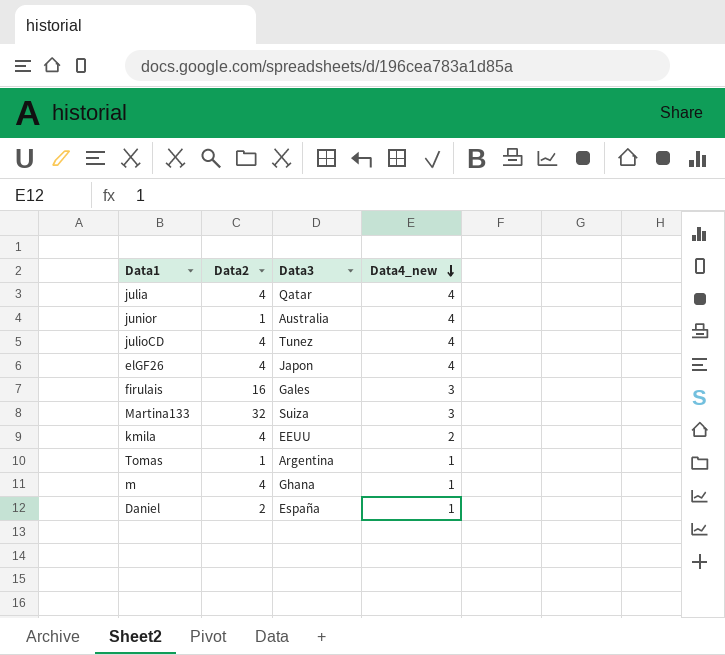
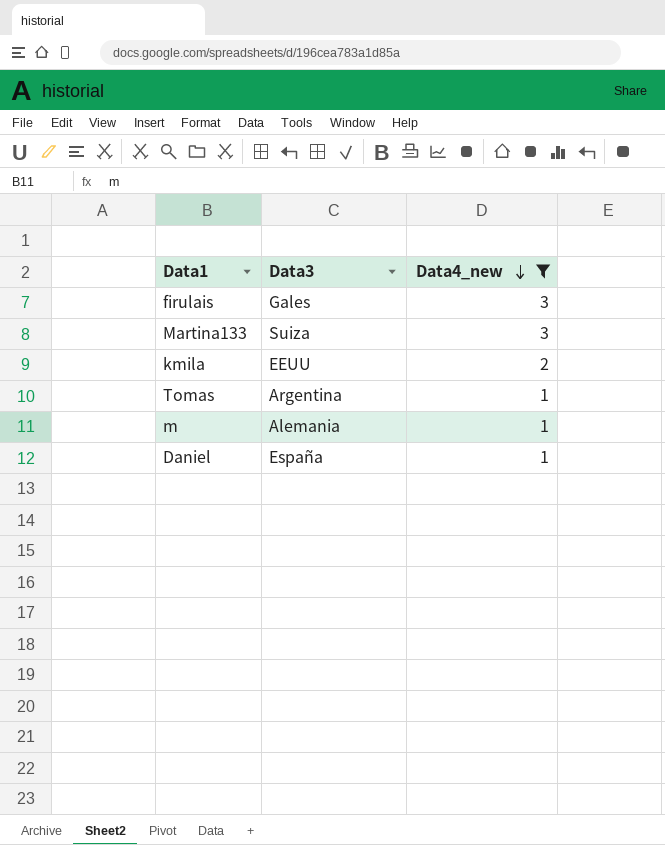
filter: none -> Data4_new != 4
column Data2 | position: 2 -> none
m | Data3: Ghana -> Alemania

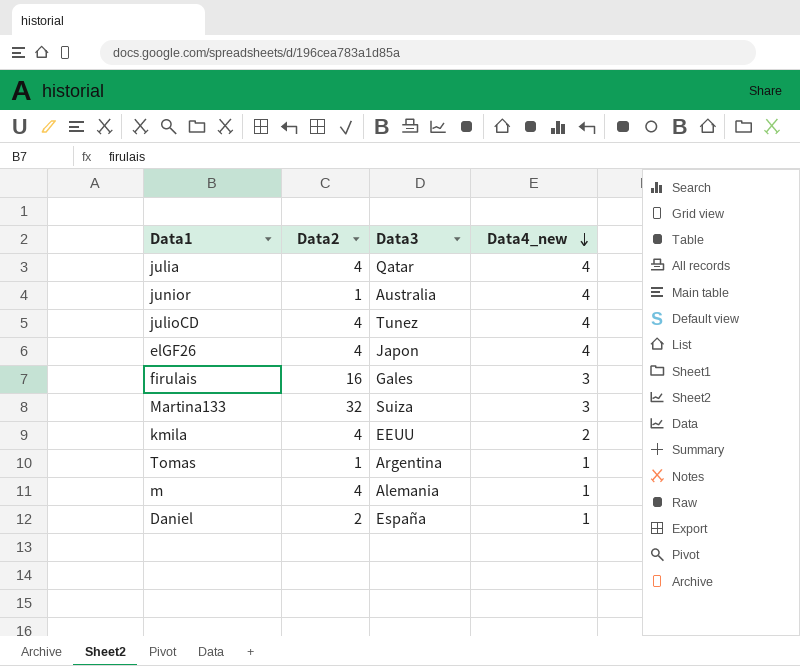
filter: Data4_new != 4 -> none
column Data2 | position: none -> 2

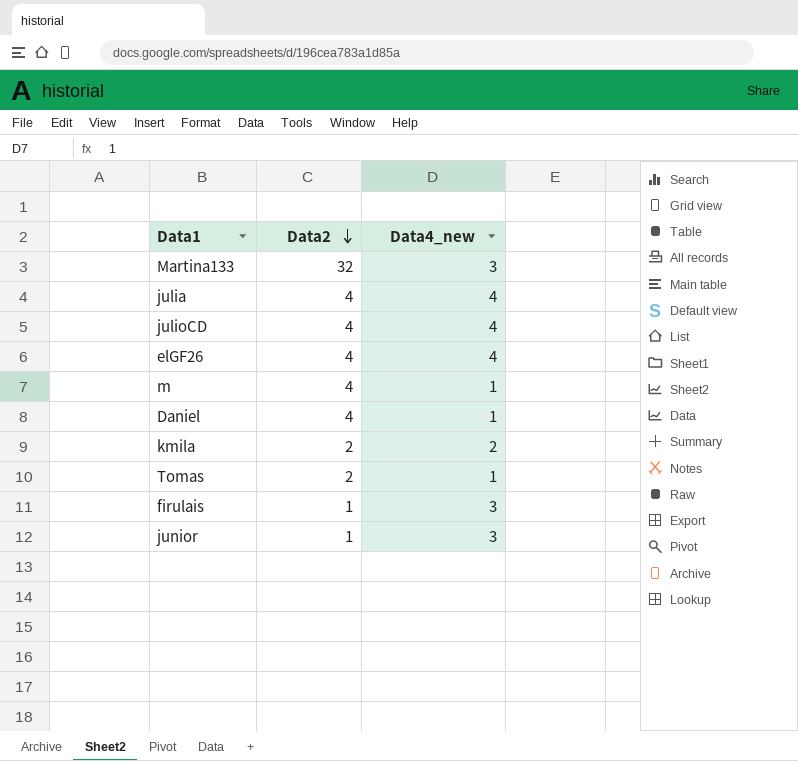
row order: Data4_new descending -> Data2 descending
column Data3 | position: 3 -> none
Daniel | Data2: 2 -> 4
kmila | Data2: 4 -> 2
Tomas | Data2: 1 -> 2
firulais | Data2: 16 -> 1
junior | Data4_new: 4 -> 3

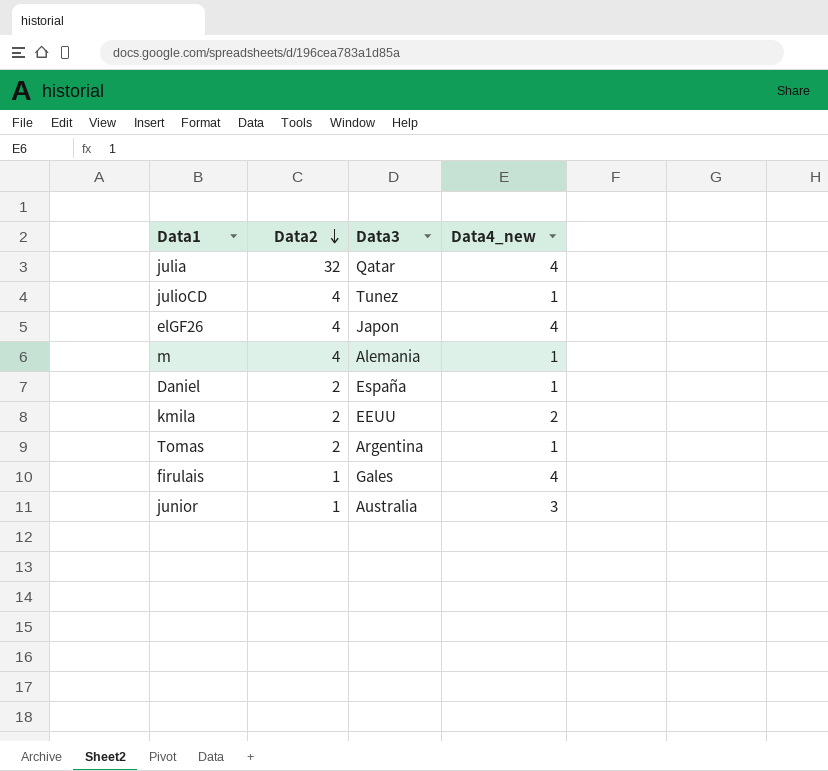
column Data3 | position: none -> 3
row Martina133: 32 | 3 -> none
julia | Data2: 4 -> 32
julioCD | Data4_new: 4 -> 1
Daniel | Data2: 4 -> 2
firulais | Data4_new: 3 -> 4

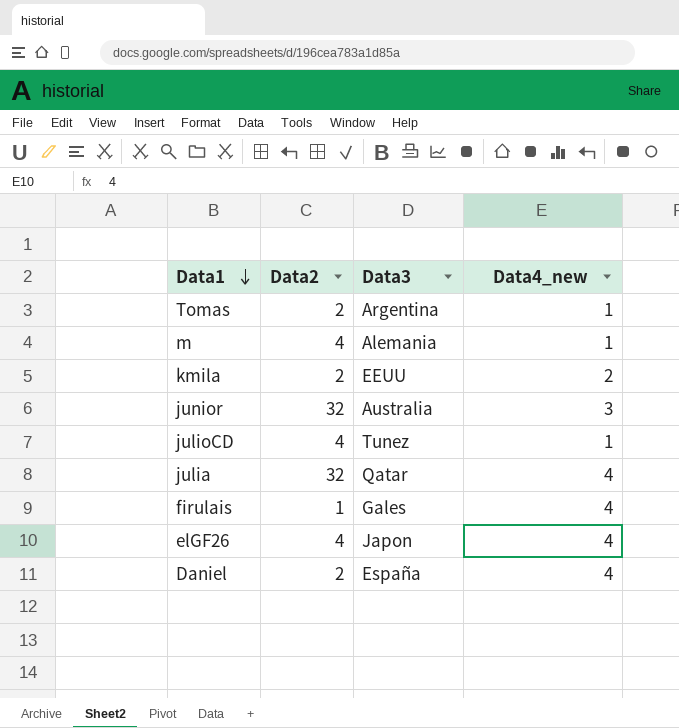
row order: Data2 descending -> Data1 descending
junior | Data2: 1 -> 32
Daniel | Data4_new: 1 -> 4

